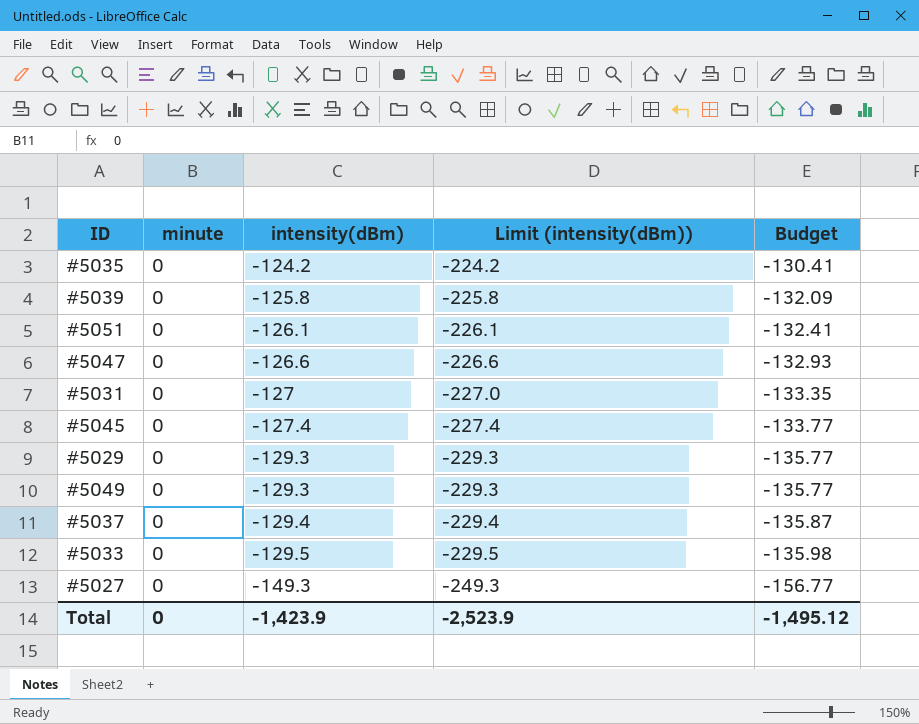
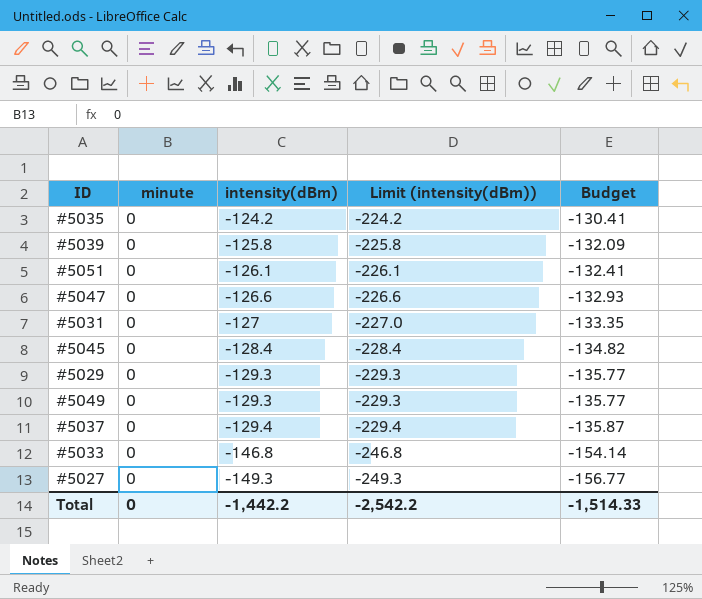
#5045 | intensity(dBm): -127.4 -> -128.4
#5045 | Limit (intensity(dBm)): -227.4 -> -228.4
#5045 | Budget: -133.77 -> -134.82
#5033 | intensity(dBm): -129.5 -> -146.8
#5033 | Limit (intensity(dBm)): -229.5 -> -246.8
#5033 | Budget: -135.98 -> -154.14
Total | intensity(dBm): -1,423.9 -> -1,442.2
Total | Limit (intensity(dBm)): -2,523.9 -> -2,542.2
Total | Budget: -1,495.12 -> -1,514.33

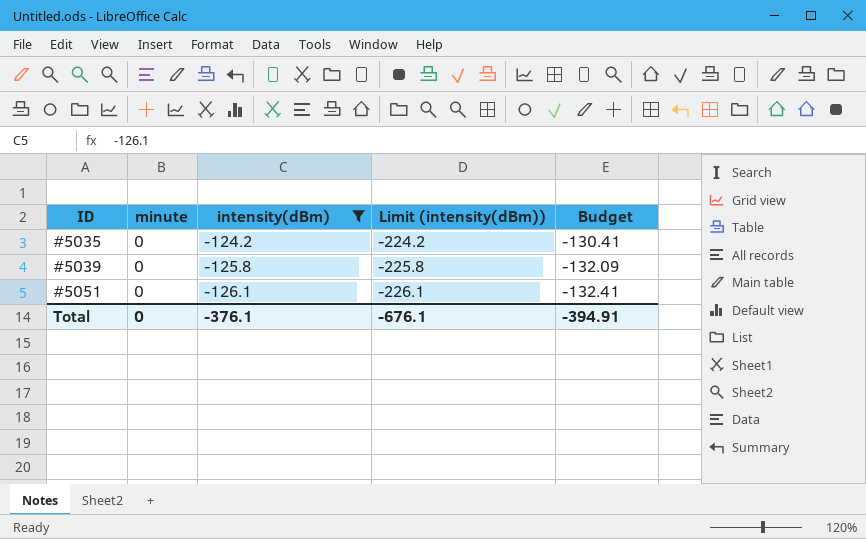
filter: none -> intensity(dBm) >= -126.1
Total | intensity(dBm): -1,442.2 -> -376.1
Total | Limit (intensity(dBm)): -2,542.2 -> -676.1
Total | Budget: -1,514.33 -> -394.91

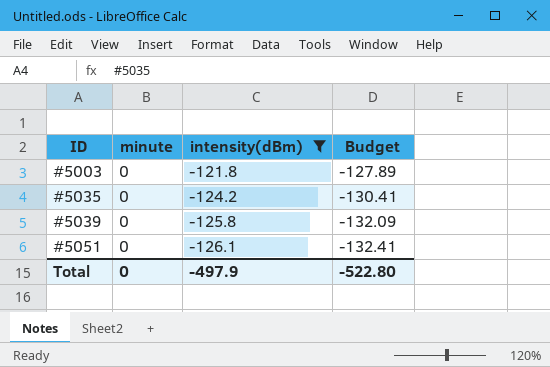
column Limit (intensity(dBm)) | formula: [intensity(dBm)] - 100 -> none
row #5003: none -> 0 | -121.8 | -127.89
Total | intensity(dBm): -376.1 -> -497.9
Total | Budget: -394.91 -> -522.80

